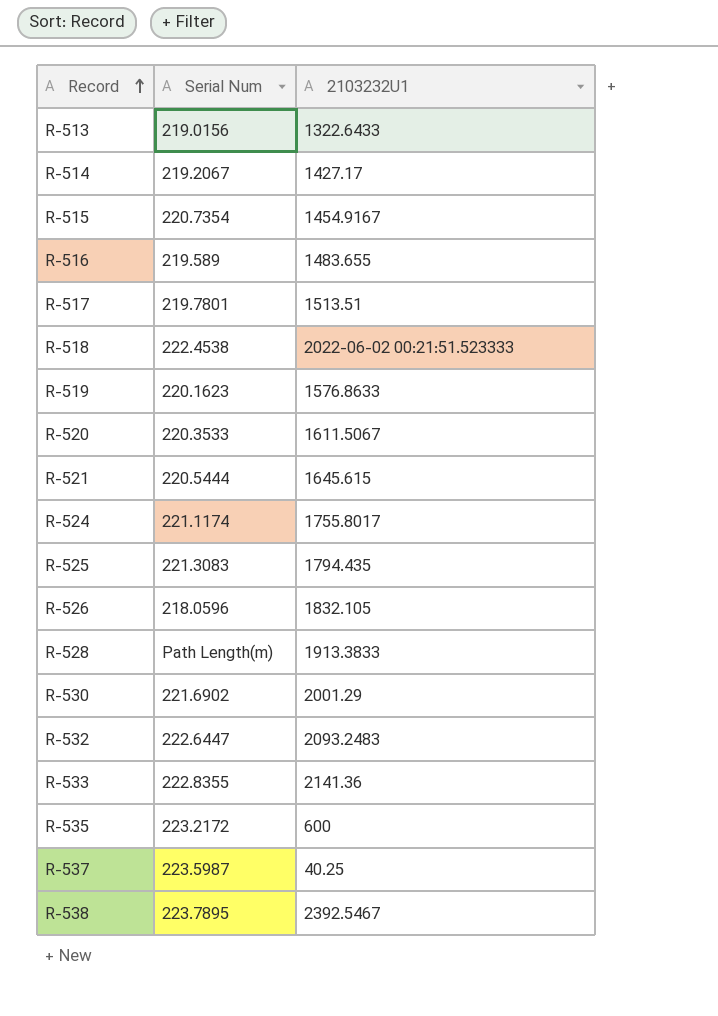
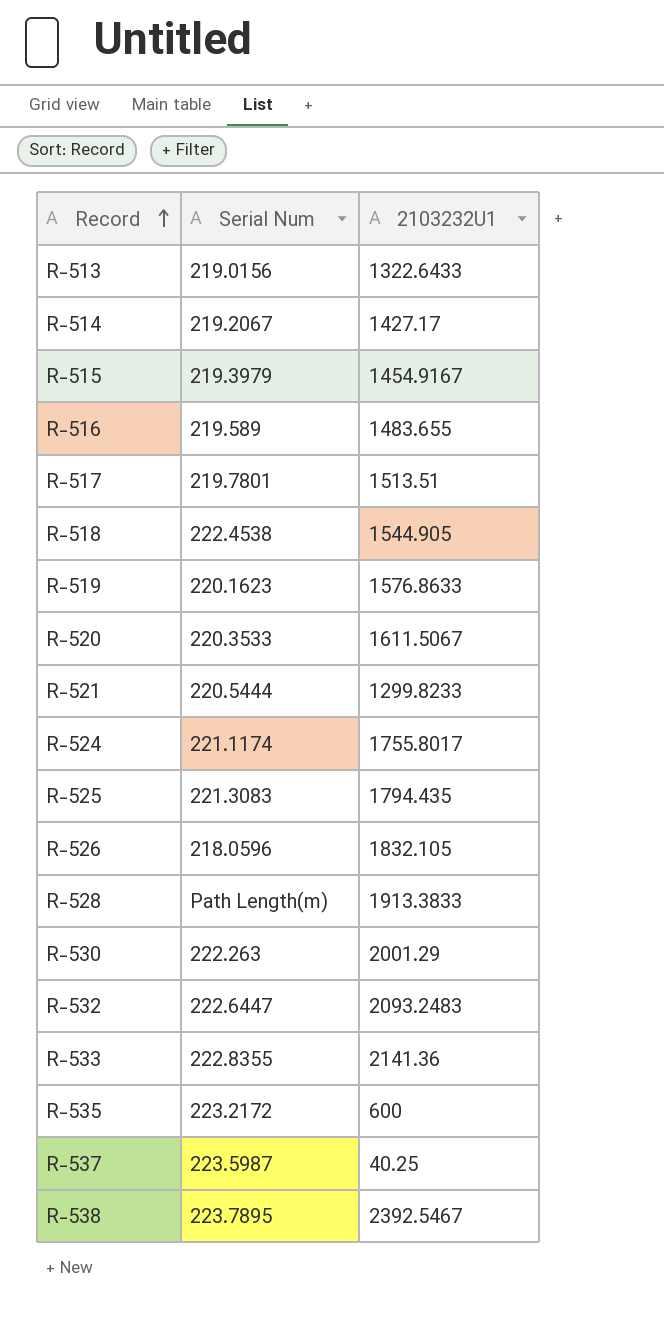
R-515 | Serial Num: 220.7354 -> 219.3979
R-518 | 2103232U1: 2022-06-02 00:21:51.523333 -> 1544.905
R-521 | 2103232U1: 1645.615 -> 1299.8233
R-530 | Serial Num: 221.6902 -> 222.263

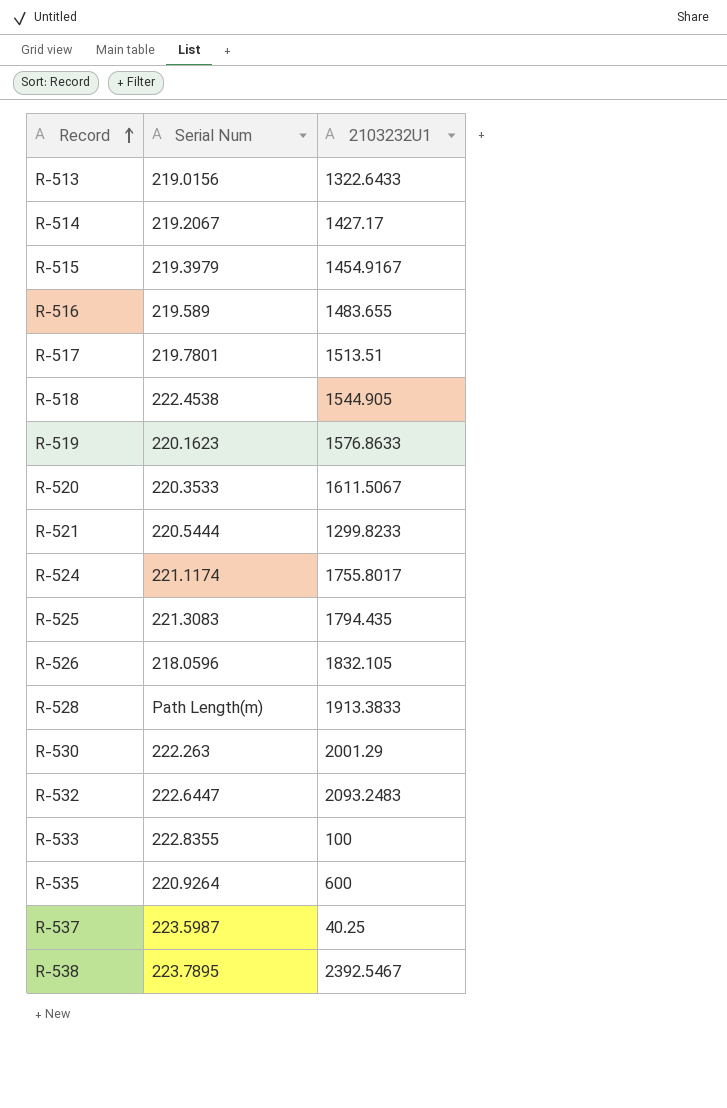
R-533 | 2103232U1: 2141.36 -> 100
R-535 | Serial Num: 223.2172 -> 220.9264

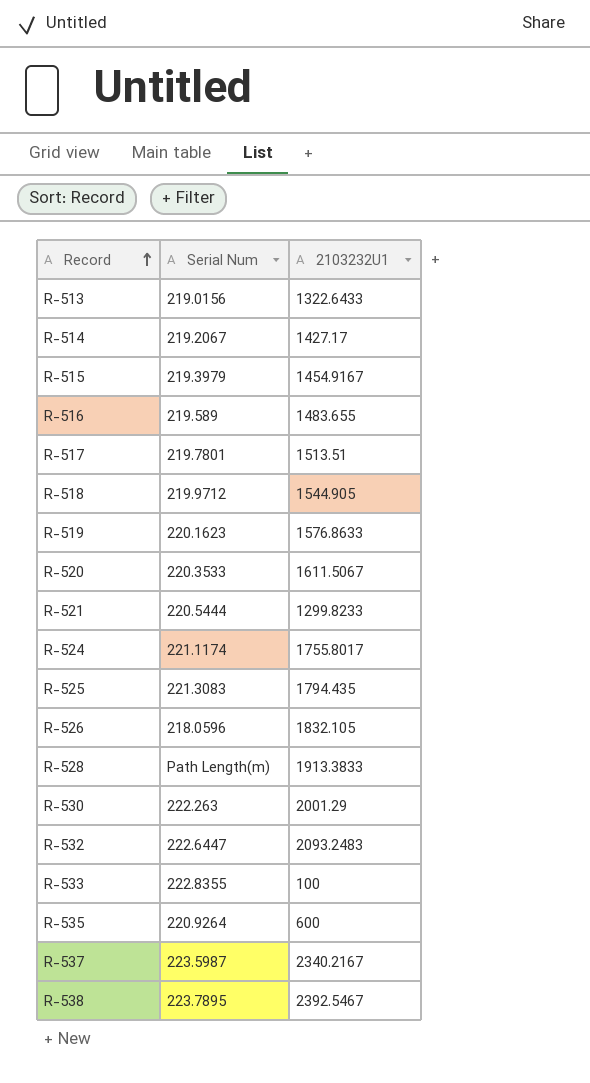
R-518 | Serial Num: 222.4538 -> 219.9712
R-537 | 2103232U1: 40.25 -> 2340.2167

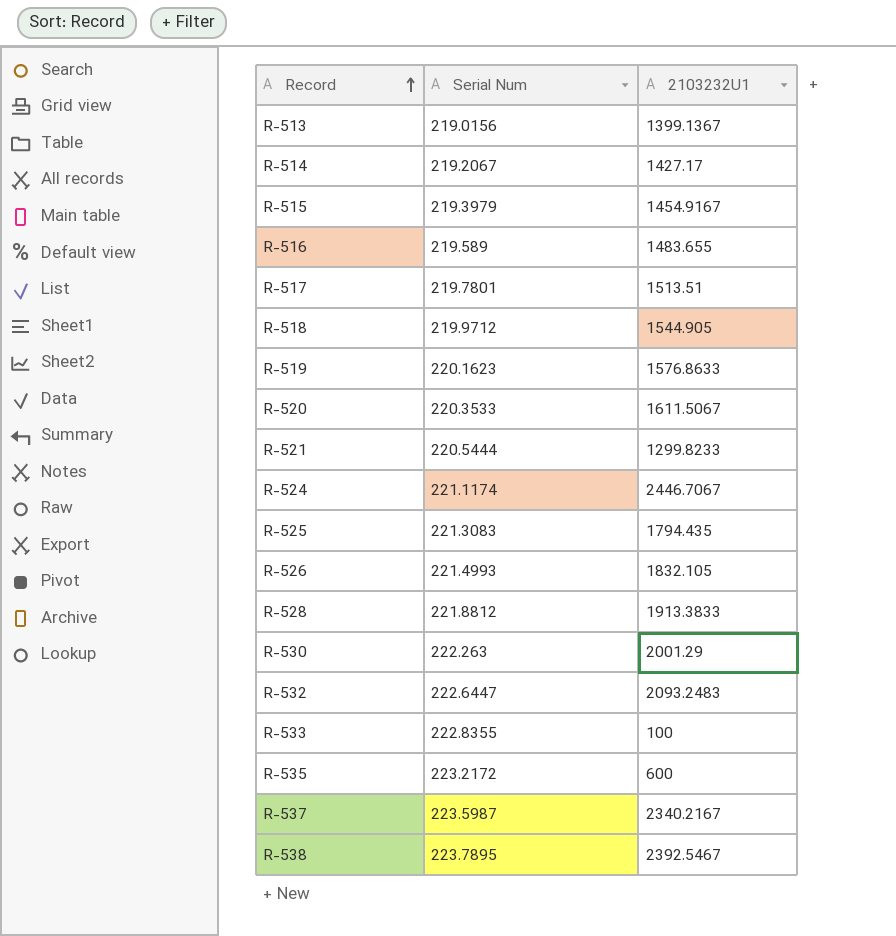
R-513 | 2103232U1: 1322.6433 -> 1399.1367
R-524 | 2103232U1: 1755.8017 -> 2446.7067
R-526 | Serial Num: 218.0596 -> 221.4993
R-528 | Serial Num: Path Length(m) -> 221.8812
R-535 | Serial Num: 220.9264 -> 223.2172

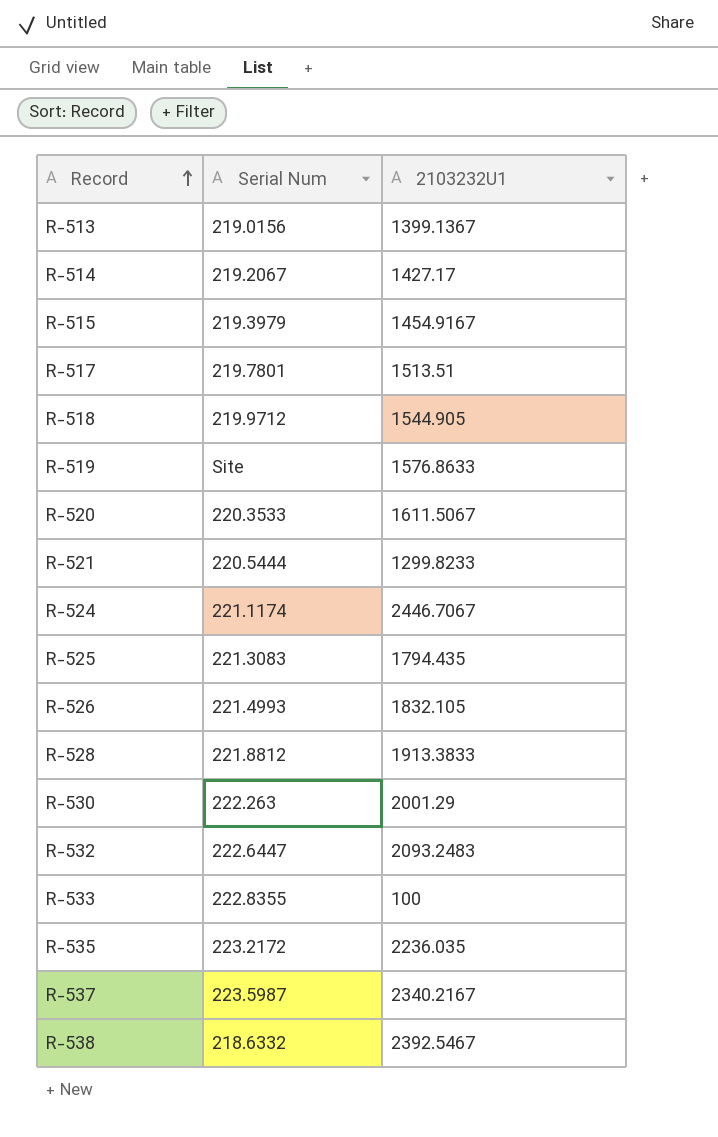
row R-516: 219.589 | 1483.655 -> none
R-519 | Serial Num: 220.1623 -> Site
R-535 | 2103232U1: 600 -> 2236.035
R-538 | Serial Num: 223.7895 -> 218.6332

